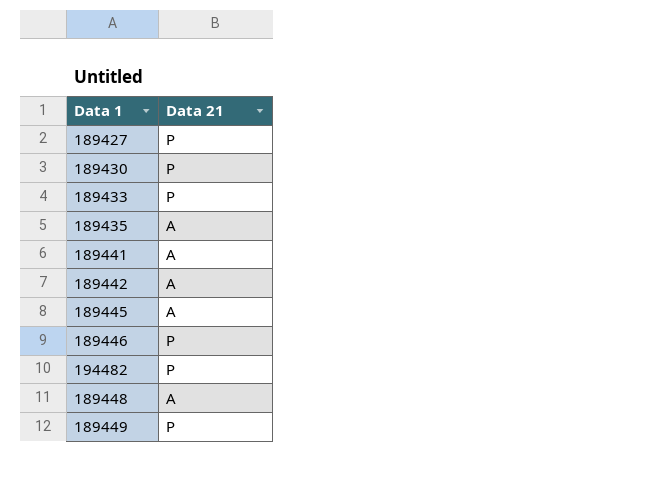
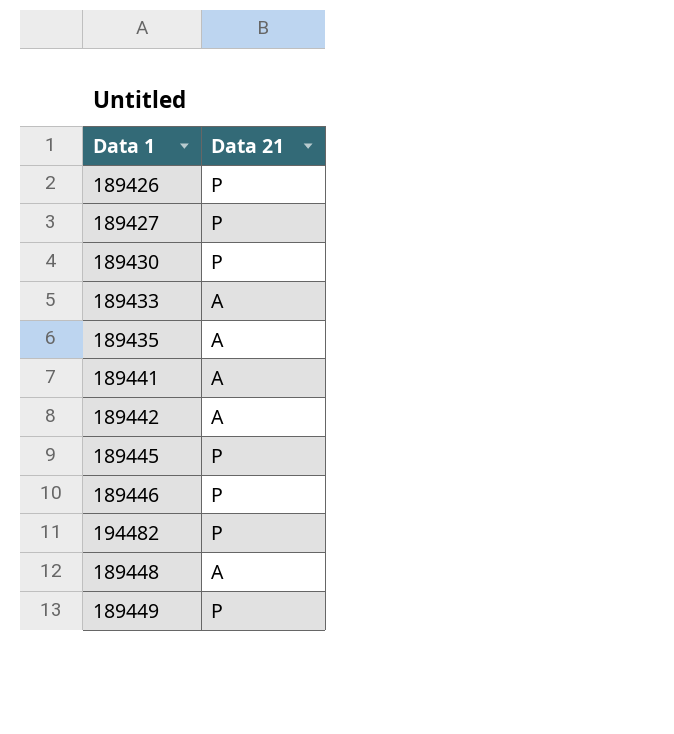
row 189426: none -> P
189433 | Data 21: P -> A
189445 | Data 21: A -> P

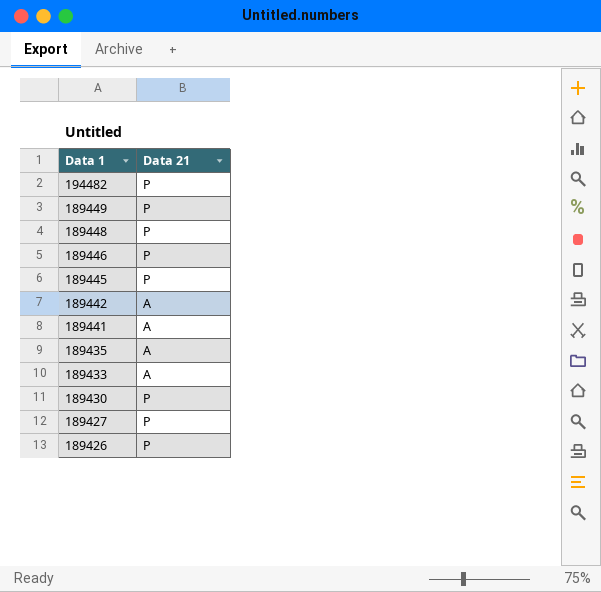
row order: none -> Data 1 descending
189448 | Data 21: A -> P

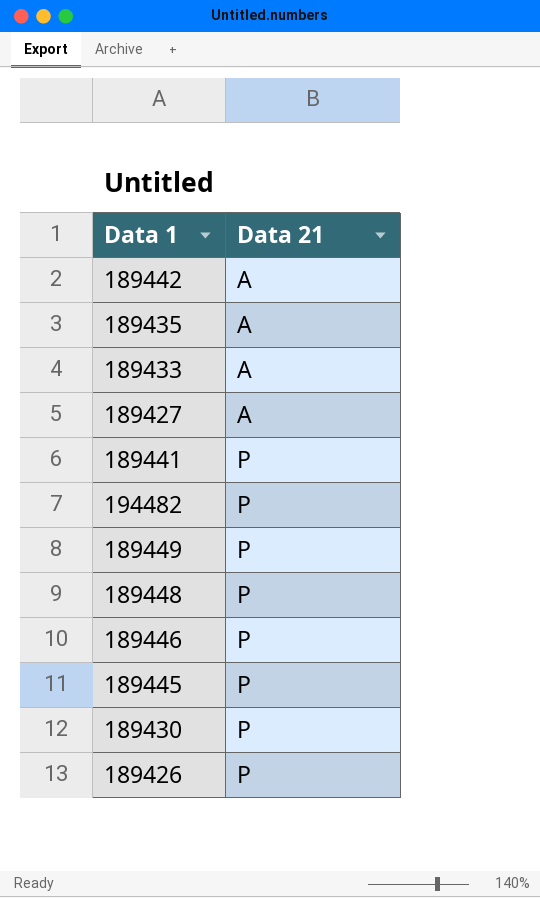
row order: Data 1 descending -> Data 21 ascending
189427 | Data 21: P -> A
189441 | Data 21: A -> P

